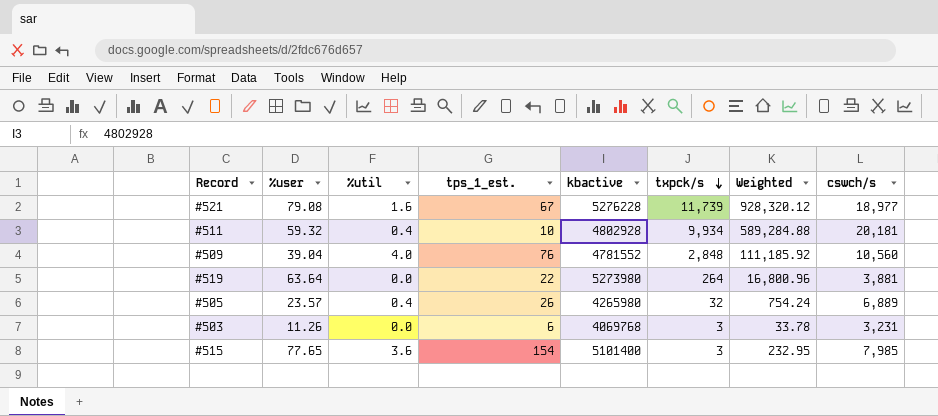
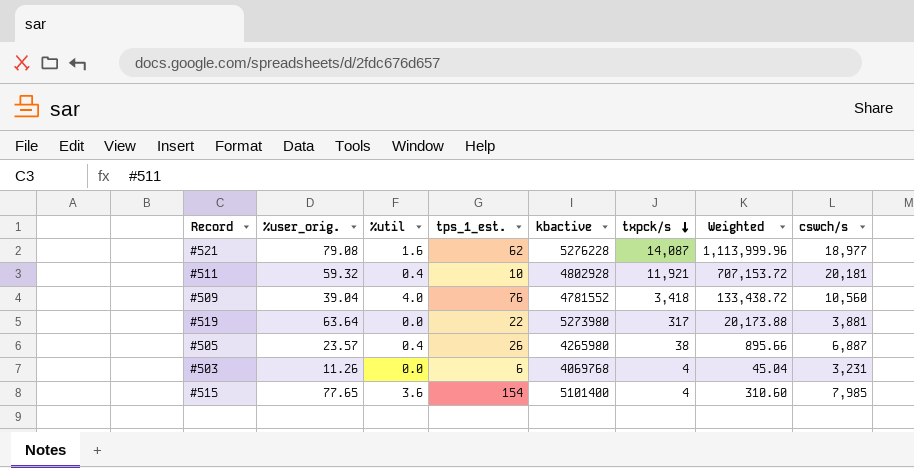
column name: %user -> %user_orig.
#521 | tps_1_est.: 67 -> 62
#521 | txpck/s: 11,739 -> 14,087
#521 | Weighted: 928,320.12 -> 1,113,999.96
#511 | txpck/s: 9,934 -> 11,921
#511 | Weighted: 589,284.88 -> 707,153.72
#509 | txpck/s: 2,848 -> 3,418
#509 | Weighted: 111,185.92 -> 133,438.72
#519 | txpck/s: 264 -> 317
#519 | Weighted: 16,800.96 -> 20,173.88
#505 | txpck/s: 32 -> 38
#505 | Weighted: 754.24 -> 895.66
#505 | cswch/s: 6,889 -> 6,887
#503 | txpck/s: 3 -> 4
#503 | Weighted: 33.78 -> 45.04
#515 | txpck/s: 3 -> 4
#515 | Weighted: 232.95 -> 310.60

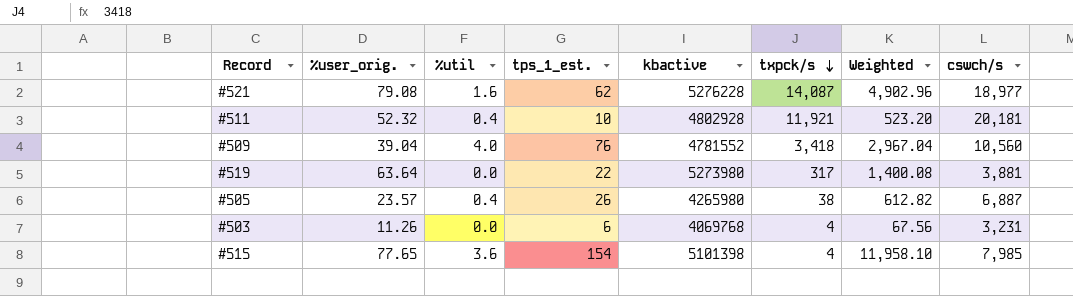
column Weighted | formula: [%user_orig.] * [txpck/s] -> [%user_orig.] * [tps_1_est.]
#511 | %user_orig.: 59.32 -> 52.32
#515 | kbactive: 5101400 -> 5101398

